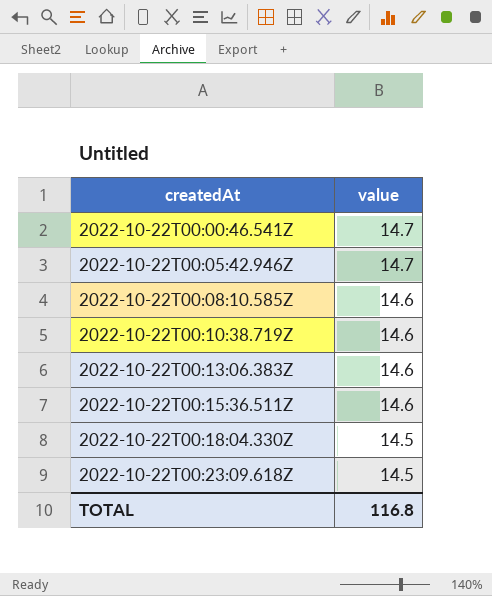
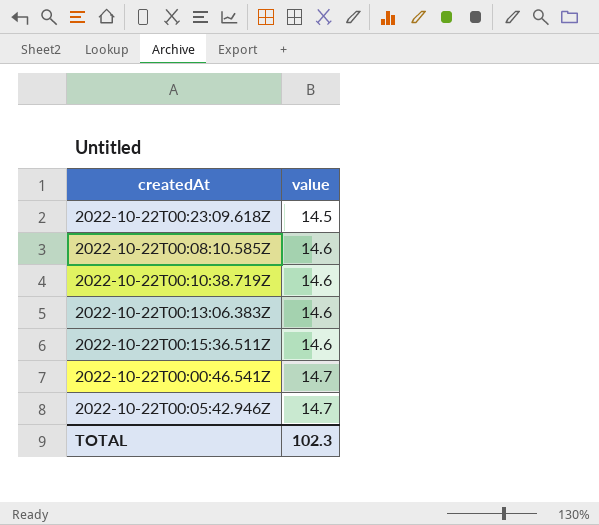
row order: createdAt ascending -> value ascending
row 2022-10-22T00:18:04.330Z: 14.5 -> none
TOTAL | value: 116.8 -> 102.3

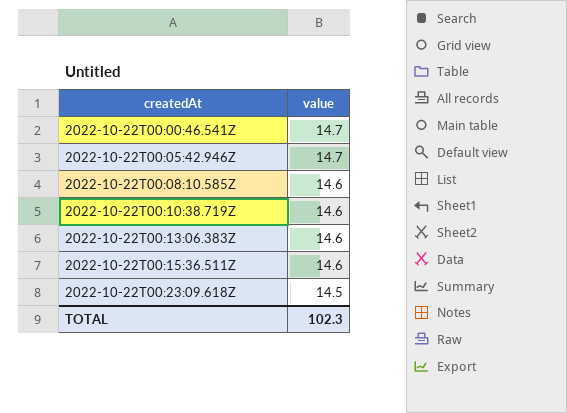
row order: value ascending -> createdAt ascending

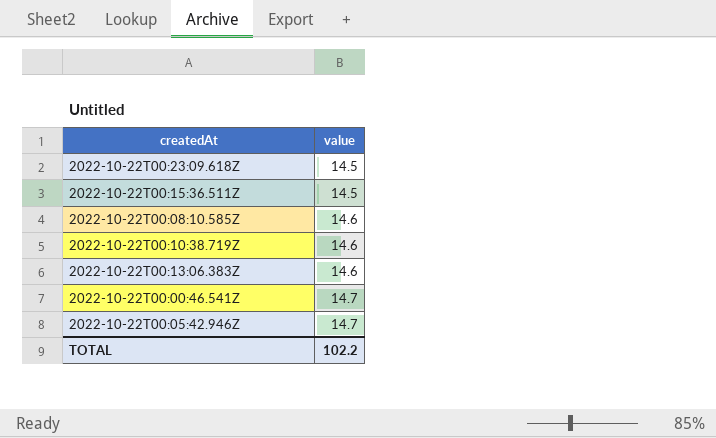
row order: createdAt ascending -> value ascending
2022-10-22T00:15:36.511Z | value: 14.6 -> 14.5
TOTAL | value: 102.3 -> 102.2

